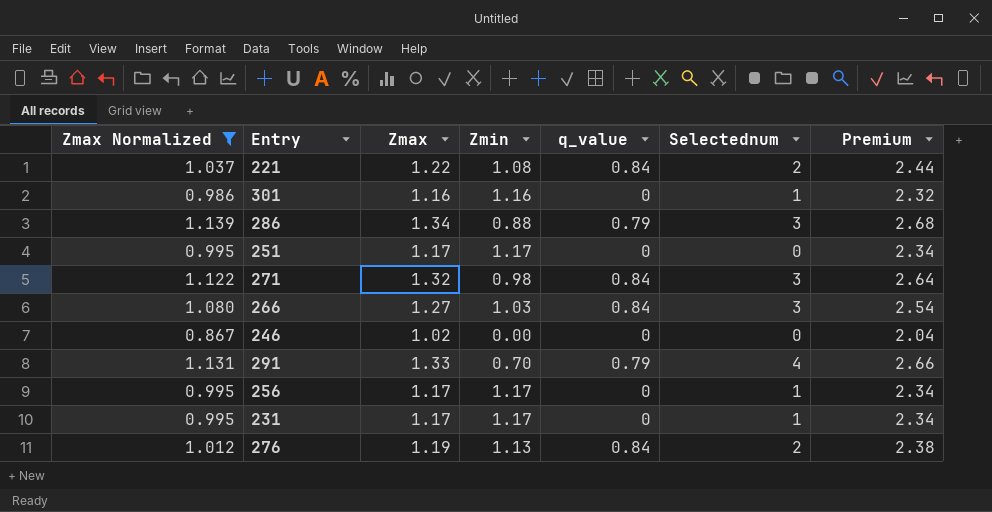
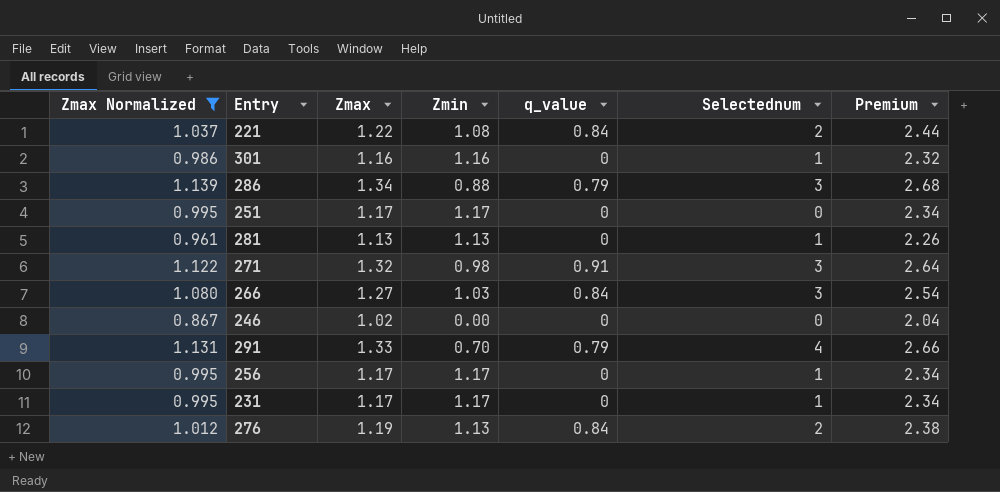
row 281: none -> 0.961 | 1.13 | 1.13 | 0 | 1 | 2.26
271 | q_value: 0.84 -> 0.91

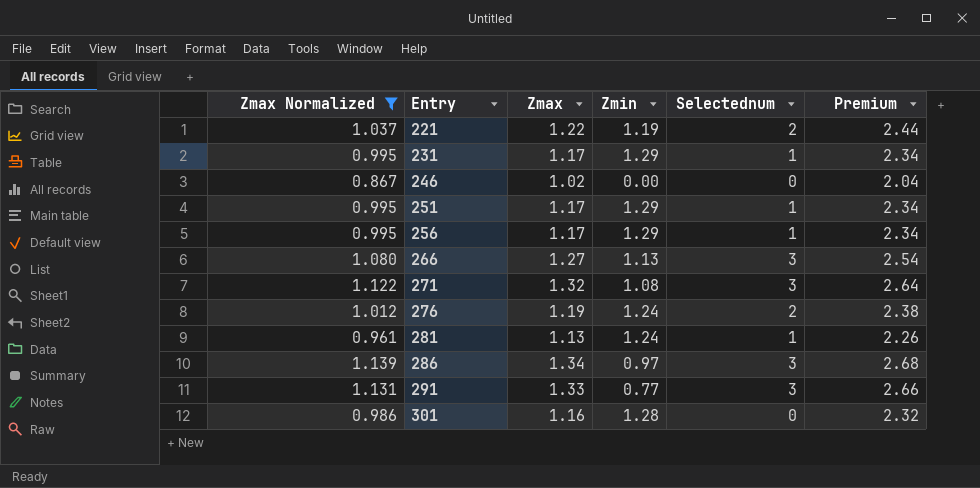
row order: none -> Entry ascending
column q_value | position: 5 -> none
221 | Zmin: 1.08 -> 1.19
231 | Zmin: 1.17 -> 1.29
251 | Zmin: 1.17 -> 1.29
251 | Selectednum: 0 -> 1
256 | Zmin: 1.17 -> 1.29
266 | Zmin: 1.03 -> 1.13
271 | Zmin: 0.98 -> 1.08
276 | Zmin: 1.13 -> 1.24
281 | Zmin: 1.13 -> 1.24
286 | Zmin: 0.88 -> 0.97
291 | Zmin: 0.70 -> 0.77
291 | Selectednum: 4 -> 3
301 | Zmin: 1.16 -> 1.28
301 | Selectednum: 1 -> 0

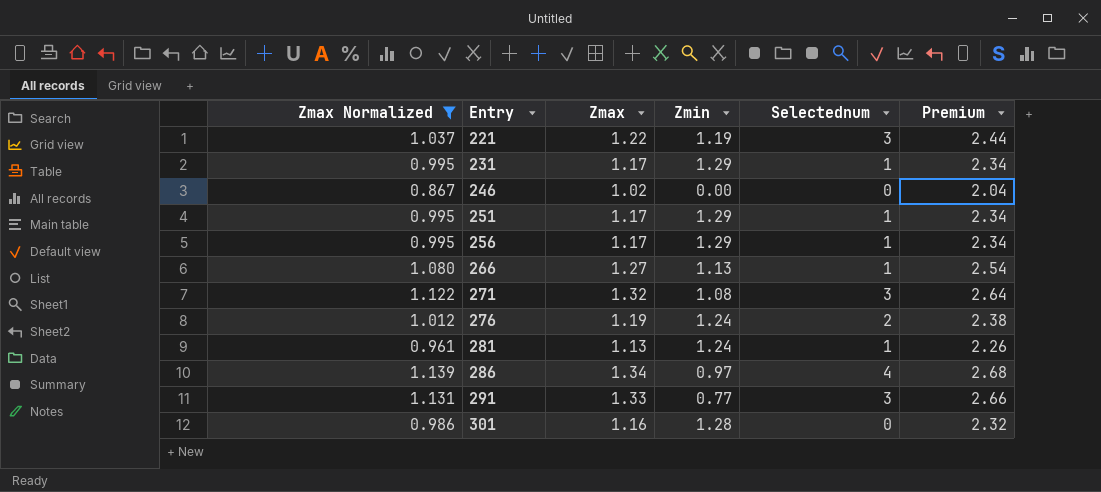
221 | Selectednum: 2 -> 3
266 | Selectednum: 3 -> 1
286 | Selectednum: 3 -> 4

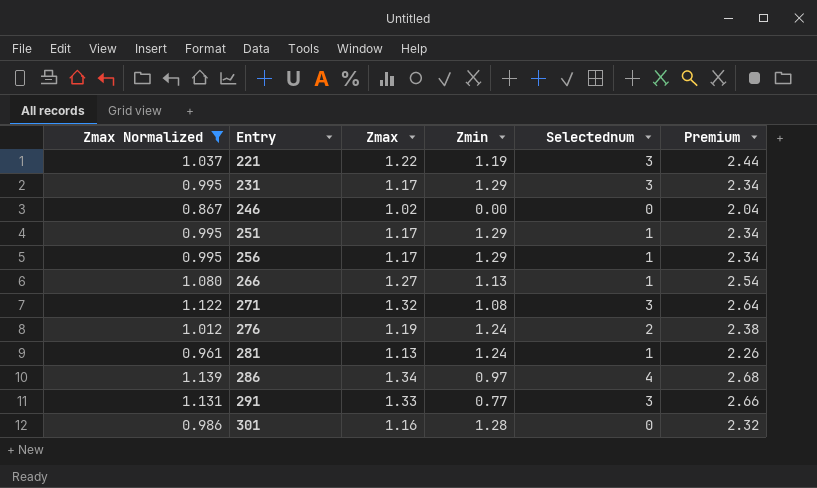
231 | Selectednum: 1 -> 3

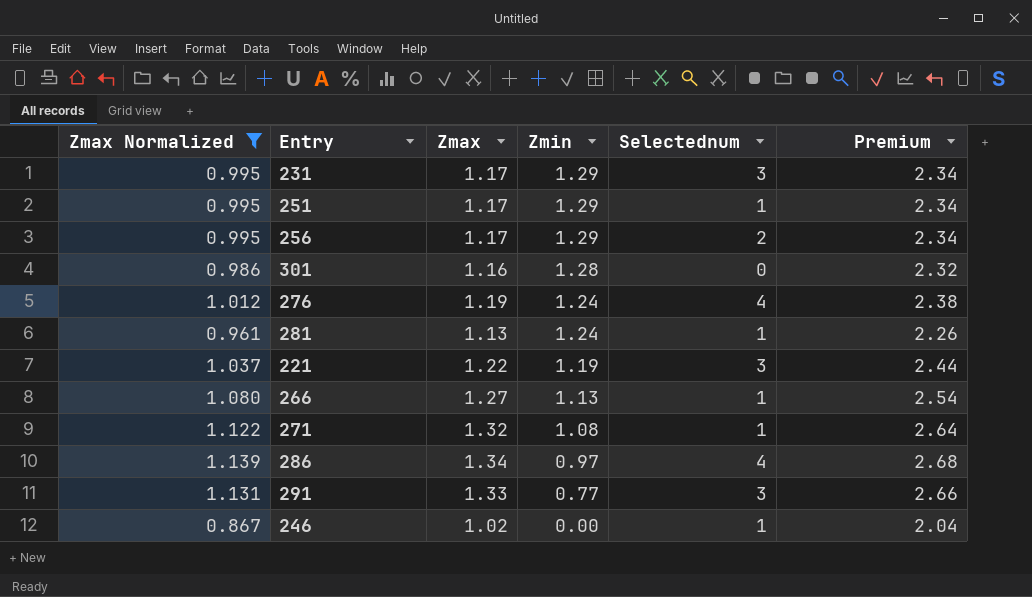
row order: Entry ascending -> Zmin descending
256 | Selectednum: 1 -> 2
276 | Selectednum: 2 -> 4
271 | Selectednum: 3 -> 1
246 | Selectednum: 0 -> 1

